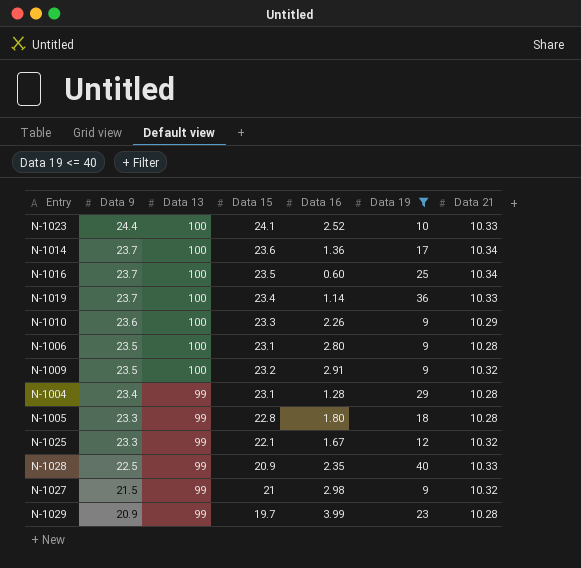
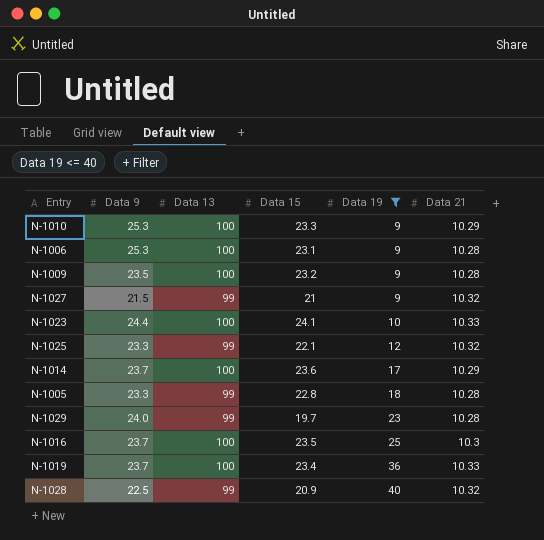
row order: Data 9 descending -> Data 19 ascending
column Data 16 | position: 5 -> none
row N-1004: 23.4 | 99 | 23.1 | 1.28 | 29 | 10.28 -> none
N-1010 | Data 9: 23.6 -> 25.3
N-1006 | Data 9: 23.5 -> 25.3
N-1009 | Data 21: 10.32 -> 10.28
N-1014 | Data 21: 10.34 -> 10.29
N-1029 | Data 9: 20.9 -> 24.0
N-1016 | Data 21: 10.34 -> 10.3
N-1028 | Data 21: 10.33 -> 10.32

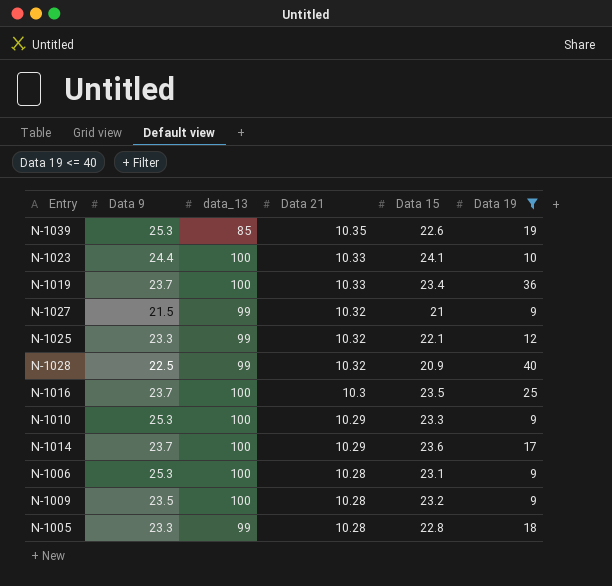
row order: Data 19 ascending -> Data 21 descending
column name: Data 13 -> data_13
column Data 21 | position: 6 -> 4
row N-1029: 24.0 | 99 | 19.7 | 23 | 10.28 -> none
row N-1039: none -> 25.3 | 85 | 10.35 | 22.6 | 19

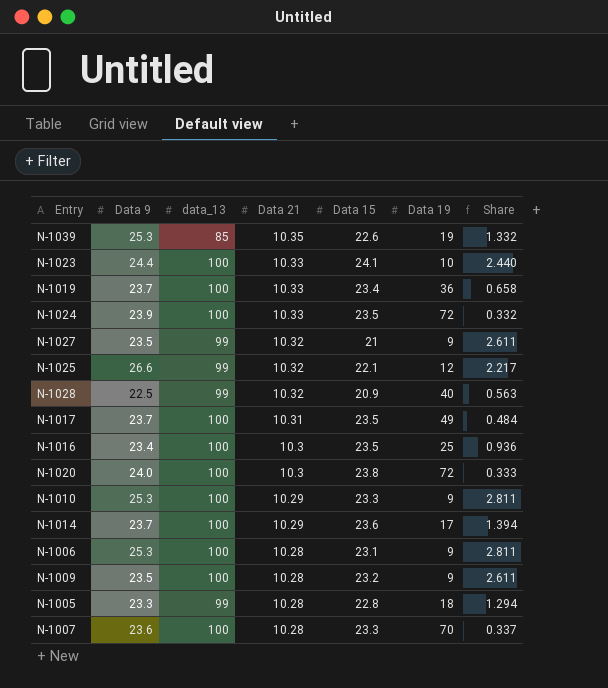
filter: Data 19 <= 40 -> none
column Share | formula: none -> [Data 9] / [Data 19]
N-1027 | Data 9: 21.5 -> 23.5
N-1025 | Data 9: 23.3 -> 26.6
N-1016 | Data 9: 23.7 -> 23.4

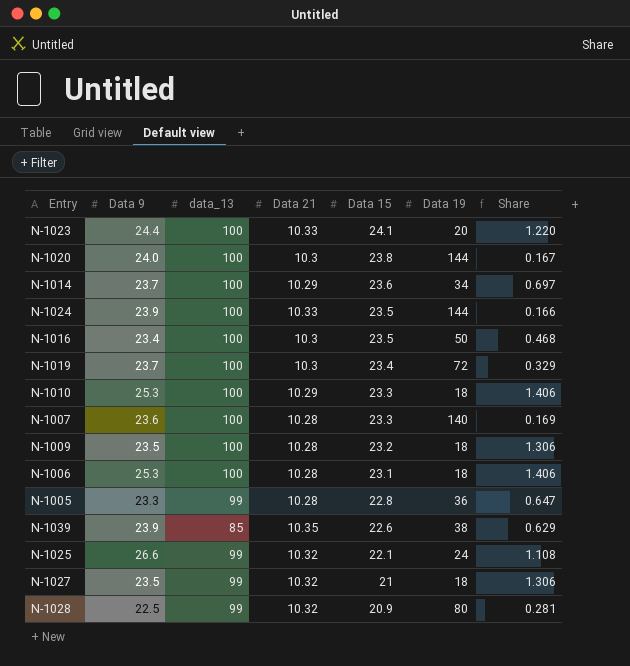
row order: Data 21 descending -> Data 15 descending
row N-1017: 23.7 | 100 | 10.31 | 23.5 | 49 | 0.484 -> none
N-1023 | Data 19: 10 -> 20
N-1023 | Share: 2.440 -> 1.220
N-1020 | Data 19: 72 -> 144
N-1020 | Share: 0.333 -> 0.167
N-1014 | Data 19: 17 -> 34
N-1014 | Share: 1.394 -> 0.697
N-1024 | Data 19: 72 -> 144
N-1024 | Share: 0.332 -> 0.166
N-1016 | Data 19: 25 -> 50
N-1016 | Share: 0.936 -> 0.468
N-1019 | Data 21: 10.33 -> 10.3
N-1019 | Data 19: 36 -> 72
N-1019 | Share: 0.658 -> 0.329
N-1010 | Data 19: 9 -> 18
N-1010 | Share: 2.811 -> 1.406
N-1007 | Data 19: 70 -> 140
N-1007 | Share: 0.337 -> 0.169
N-1009 | Data 19: 9 -> 18
N-1009 | Share: 2.611 -> 1.306
N-1006 | Data 19: 9 -> 18
N-1006 | Share: 2.811 -> 1.406
N-1005 | Data 19: 18 -> 36
N-1005 | Share: 1.294 -> 0.647
N-1039 | Data 9: 25.3 -> 23.9
N-1039 | Data 19: 19 -> 38
N-1039 | Share: 1.332 -> 0.629
N-1025 | Data 19: 12 -> 24
N-1025 | Share: 2.217 -> 1.108
N-1027 | Data 19: 9 -> 18
N-1027 | Share: 2.611 -> 1.306
N-1028 | Data 19: 40 -> 80
N-1028 | Share: 0.563 -> 0.281

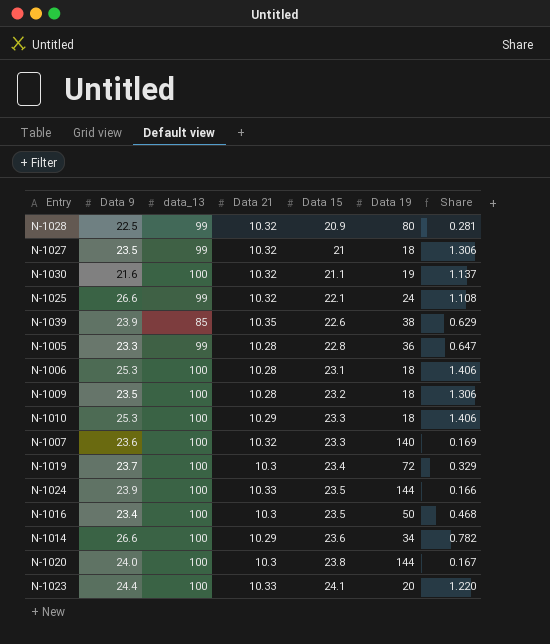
row order: Data 15 descending -> Data 15 ascending
row N-1030: none -> 21.6 | 100 | 10.32 | 21.1 | 19 | 1.137
N-1007 | Data 21: 10.28 -> 10.32
N-1014 | Data 9: 23.7 -> 26.6
N-1014 | Share: 0.697 -> 0.782

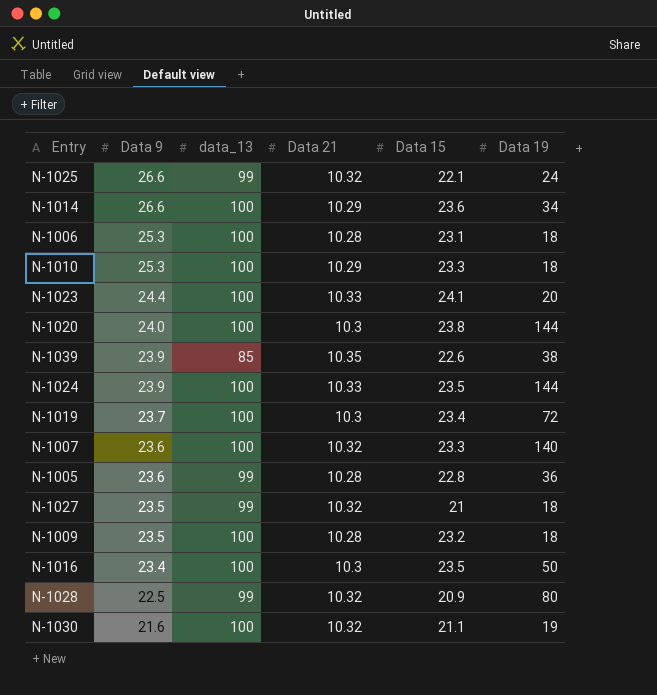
row order: Data 15 ascending -> Data 9 descending
column Share | formula: [Data 9] / [Data 19] -> none
N-1005 | Data 9: 23.3 -> 23.6

